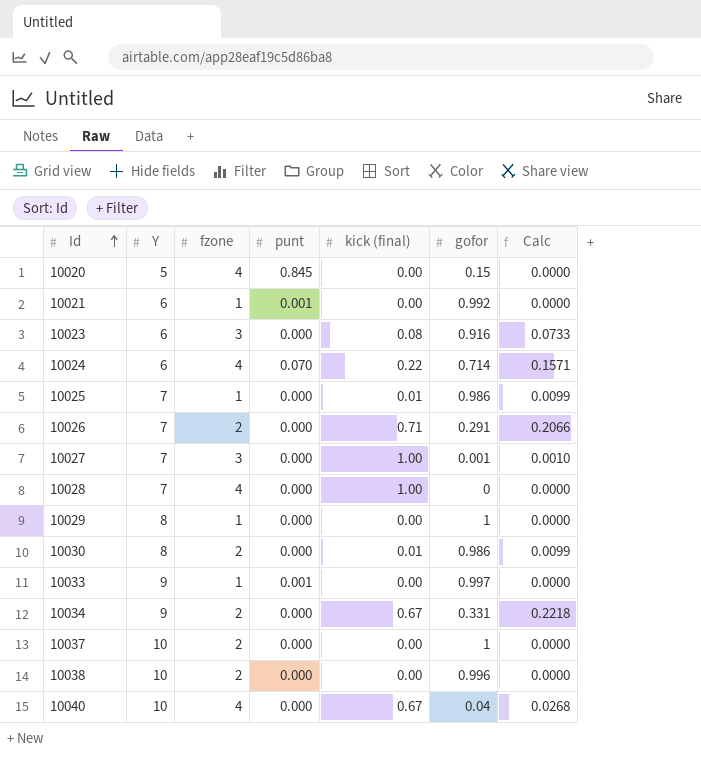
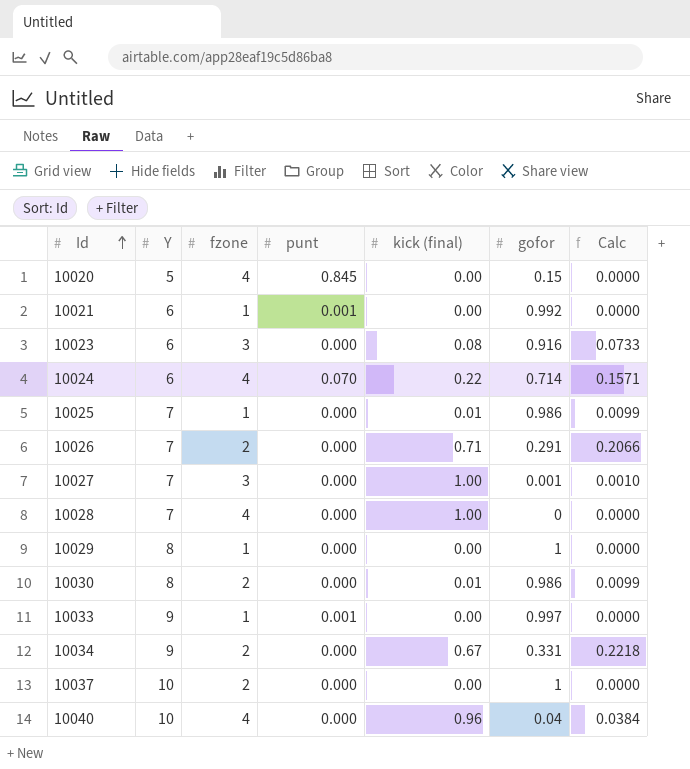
row 10038: 10 | 2 | 0.000 | 0.00 | 0.996 | 0.0000 -> none
10040 | kick (final): 0.67 -> 0.96
10040 | Calc: 0.0268 -> 0.0384

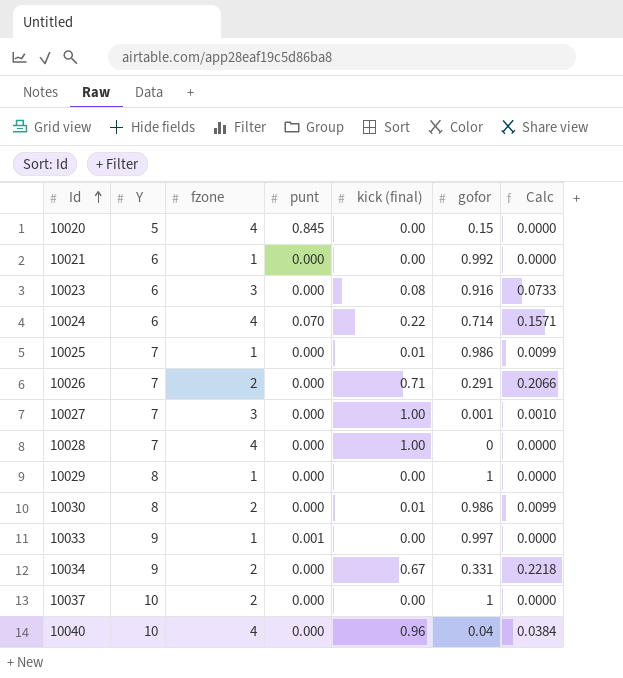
10021 | punt: 0.001 -> 0.000

